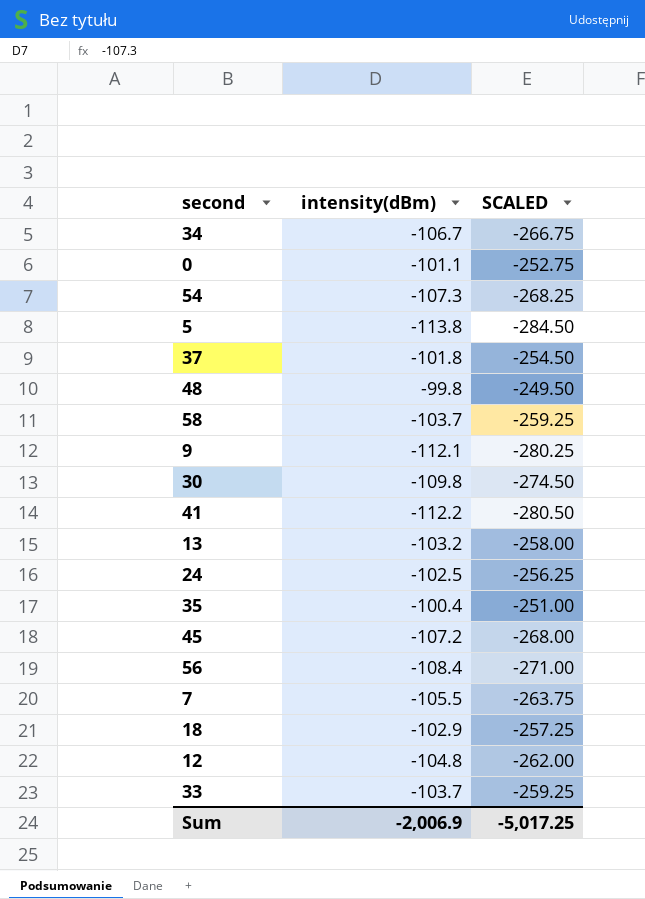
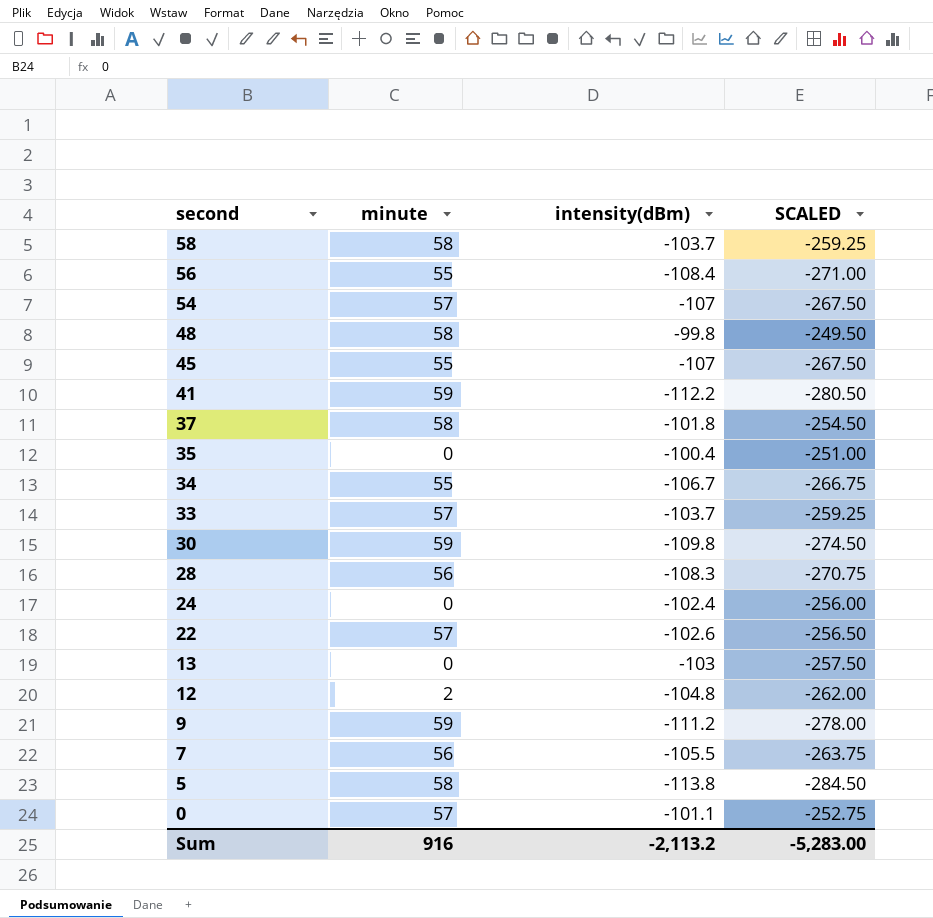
row order: none -> second descending
column minute | position: none -> 2
row 18: -102.9 | -257.25 -> none
54 | intensity(dBm): -107.3 -> -107
54 | SCALED: -268.25 -> -267.50
45 | intensity(dBm): -107.2 -> -107
45 | SCALED: -268.00 -> -267.50
row 28: none -> 56 | -108.3 | -270.75
24 | intensity(dBm): -102.5 -> -102.4
24 | SCALED: -256.25 -> -256.00
row 22: none -> 57 | -102.6 | -256.50
13 | intensity(dBm): -103.2 -> -103
13 | SCALED: -258.00 -> -257.50
9 | intensity(dBm): -112.1 -> -111.2
9 | SCALED: -280.25 -> -278.00
Sum | intensity(dBm): -2,006.9 -> -2,113.2
Sum | SCALED: -5,017.25 -> -5,283.00

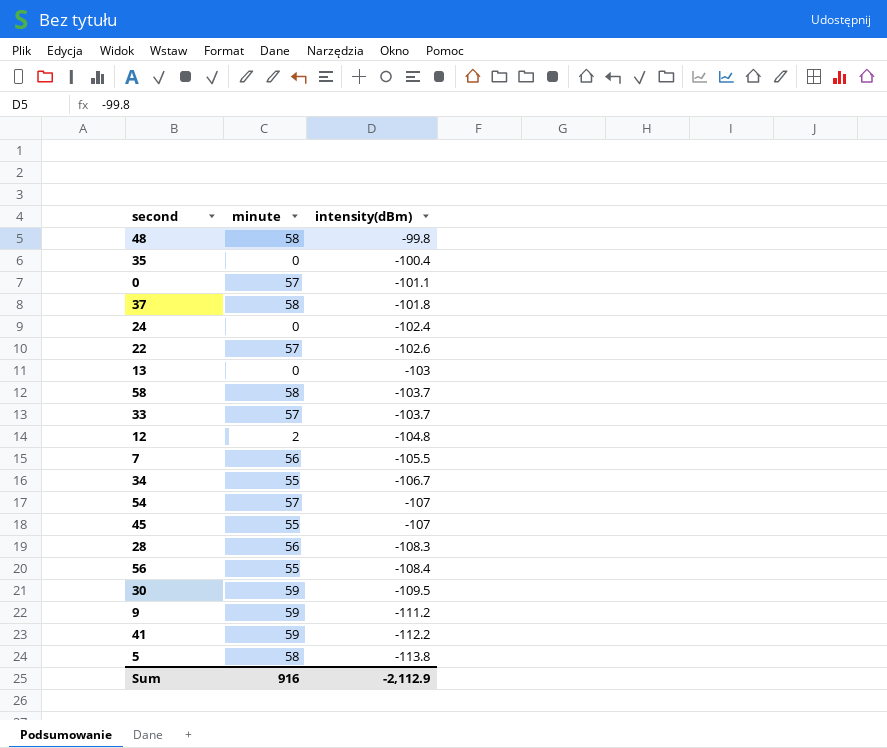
row order: second descending -> intensity(dBm) descending
column SCALED | formula: [intensity(dBm)] * 2.5 -> none
30 | intensity(dBm): -109.8 -> -109.5
Sum | intensity(dBm): -2,113.2 -> -2,112.9

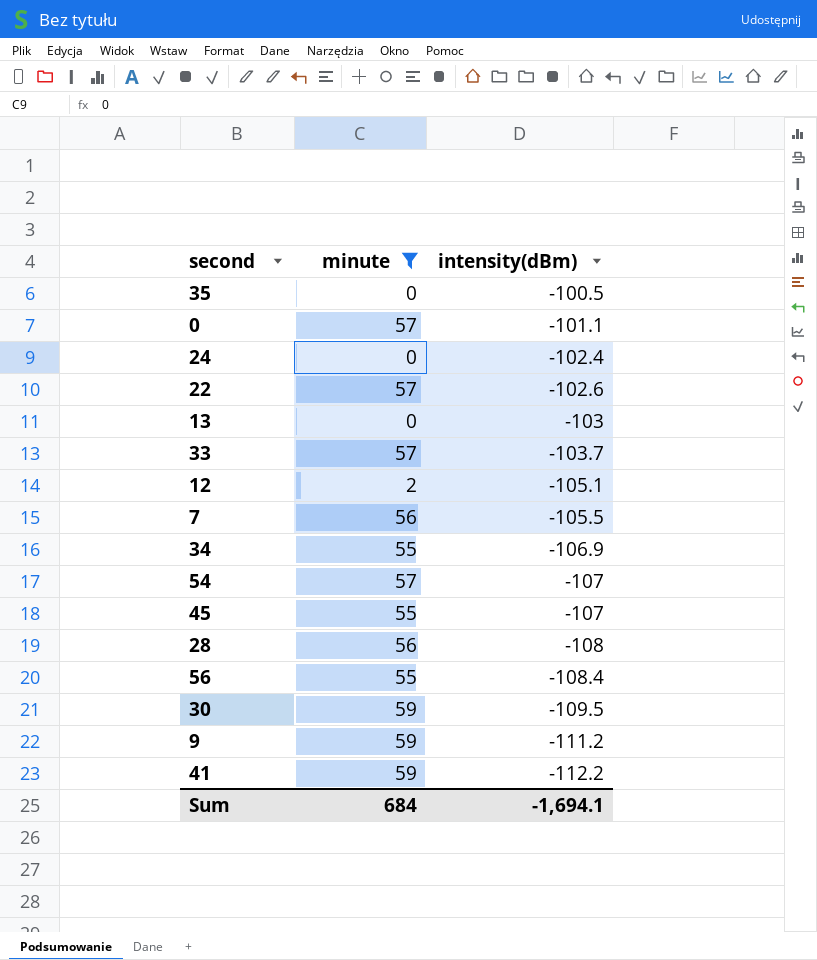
filter: none -> minute != 58
35 | intensity(dBm): -100.4 -> -100.5
12 | intensity(dBm): -104.8 -> -105.1
34 | intensity(dBm): -106.7 -> -106.9
28 | intensity(dBm): -108.3 -> -108
Sum | minute: 916 -> 684
Sum | intensity(dBm): -2,112.9 -> -1,694.1

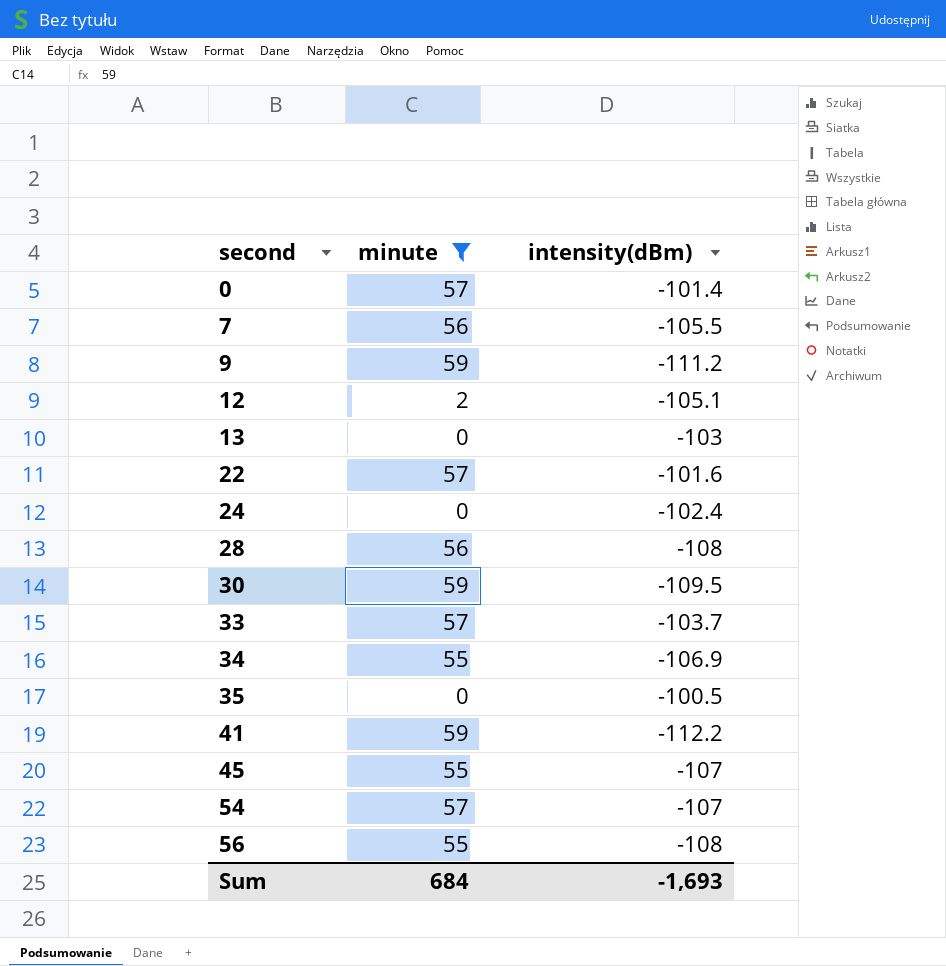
row order: intensity(dBm) descending -> second ascending
0 | intensity(dBm): -101.1 -> -101.4
22 | intensity(dBm): -102.6 -> -101.6
56 | intensity(dBm): -108.4 -> -108
Sum | intensity(dBm): -1,694.1 -> -1,693

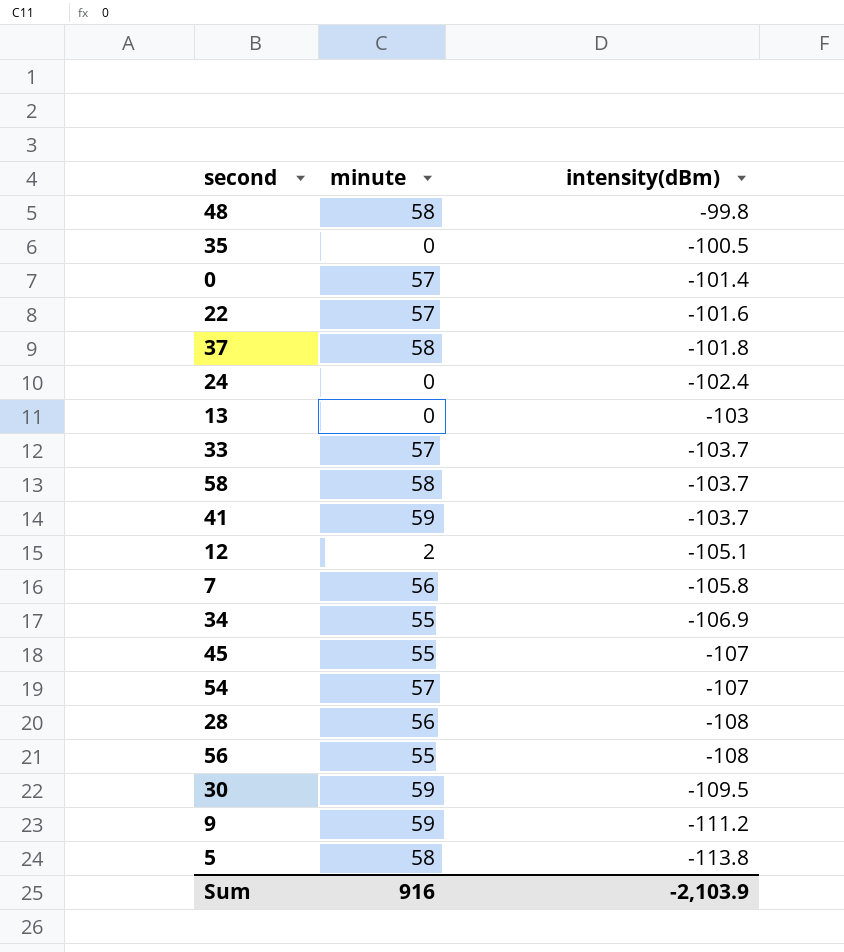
filter: minute != 58 -> none
row order: second ascending -> intensity(dBm) descending
41 | intensity(dBm): -112.2 -> -103.7
7 | intensity(dBm): -105.5 -> -105.8
Sum | minute: 684 -> 916
Sum | intensity(dBm): -1,693 -> -2,103.9

